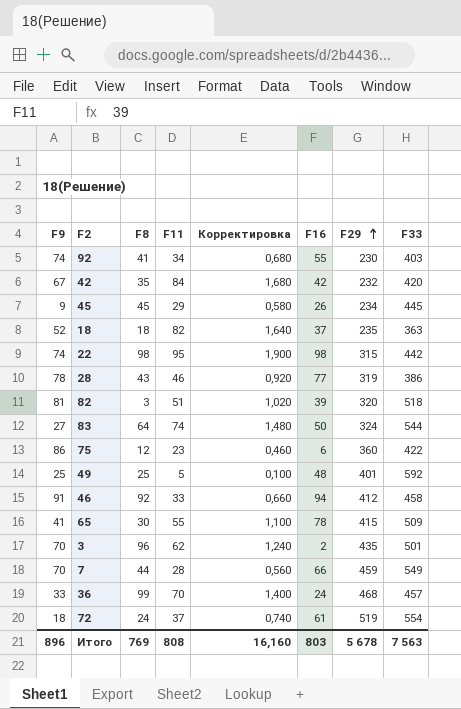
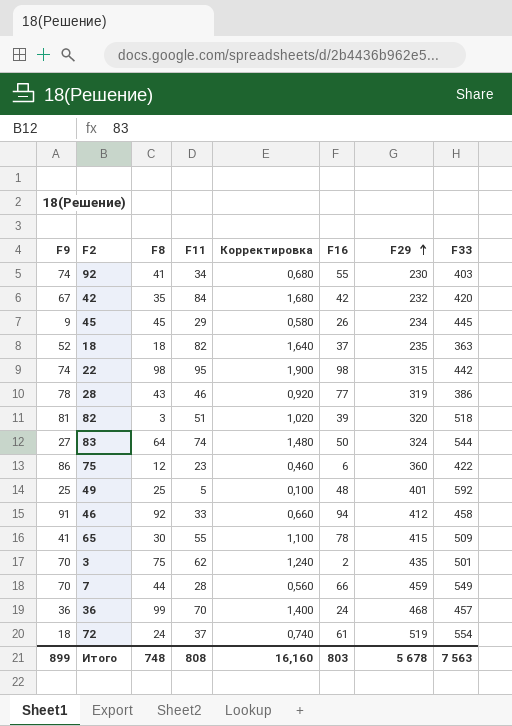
3 | F8: 96 -> 75
36 | F9: 33 -> 36
Итого | F9: 896 -> 899
Итого | F8: 769 -> 748

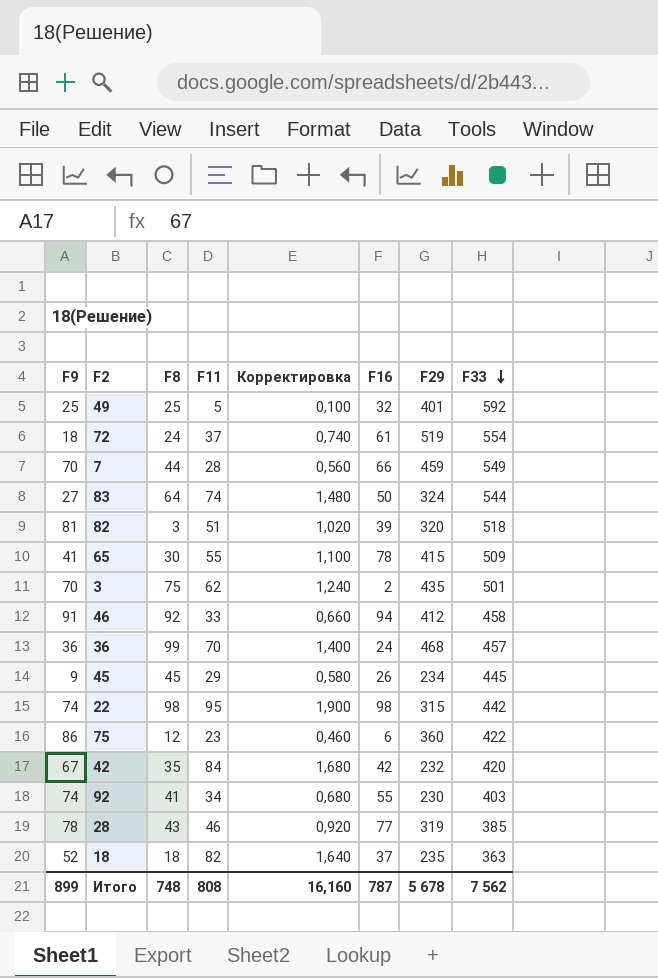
row order: F29 ascending -> F33 descending
49 | F16: 48 -> 32
28 | F33: 386 -> 385
Итого | F16: 803 -> 787
Итого | F33: 7 563 -> 7 562

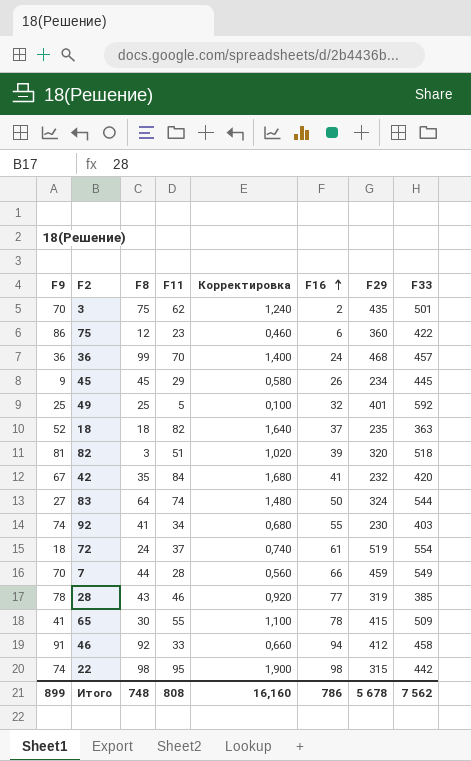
row order: F33 descending -> F16 ascending
42 | F16: 42 -> 41
Итого | F16: 787 -> 786

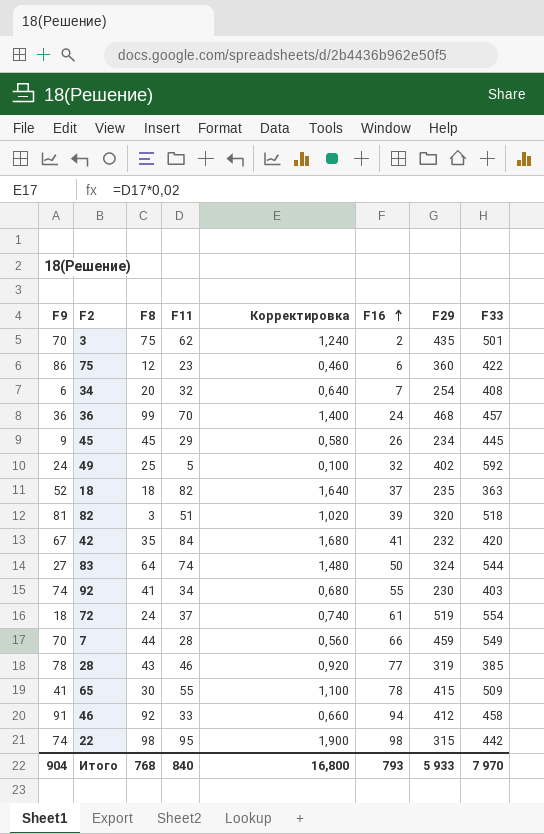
row 34: none -> 6 | 20 | 32 | 0,640 | 7 | 254 | 408
49 | F9: 25 -> 24
49 | F29: 401 -> 402
Итого | F9: 899 -> 904
Итого | F8: 748 -> 768
Итого | F11: 808 -> 840
Итого | Корректировка: 16,160 -> 16,800
Итого | F16: 786 -> 793
Итого | F29: 5 678 -> 5 933
Итого | F33: 7 562 -> 7 970

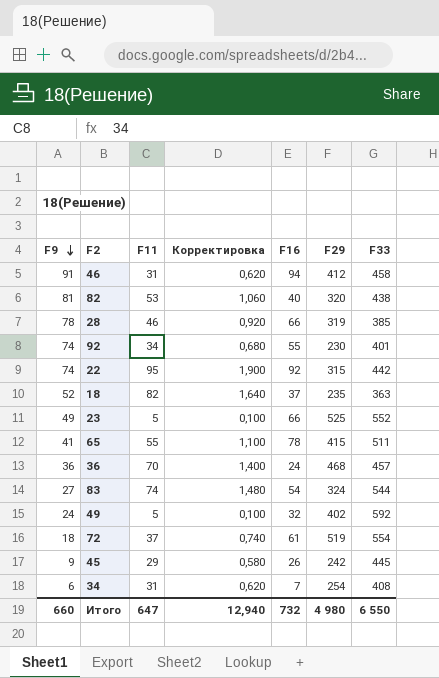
row order: F16 ascending -> F9 descending
column F8 | position: 3 -> none
row 3: 70 | 75 | 62 | 1,240 | 2 | 435 | 501 -> none
row 75: 86 | 12 | 23 | 0,460 | 6 | 360 | 422 -> none
row 42: 67 | 35 | 84 | 1,680 | 41 | 232 | 420 -> none
row 7: 70 | 44 | 28 | 0,560 | 66 | 459 | 549 -> none
46 | F11: 33 -> 31
46 | Корректировка: 0,660 -> 0,620
82 | F11: 51 -> 53
82 | Корректировка: 1,020 -> 1,060
82 | F16: 39 -> 40
82 | F33: 518 -> 438
28 | F16: 77 -> 66
92 | F33: 403 -> 401
22 | F16: 98 -> 92
row 23: none -> 49 | 5 | 0,100 | 66 | 525 | 552
65 | F33: 509 -> 511
83 | F16: 50 -> 54
45 | F29: 234 -> 242
34 | F11: 32 -> 31
34 | Корректировка: 0,640 -> 0,620
Итого | F9: 904 -> 660
Итого | F11: 840 -> 647
Итого | Корректировка: 16,800 -> 12,940
Итого | F16: 793 -> 732
Итого | F29: 5 933 -> 4 980
Итого | F33: 7 970 -> 6 550

